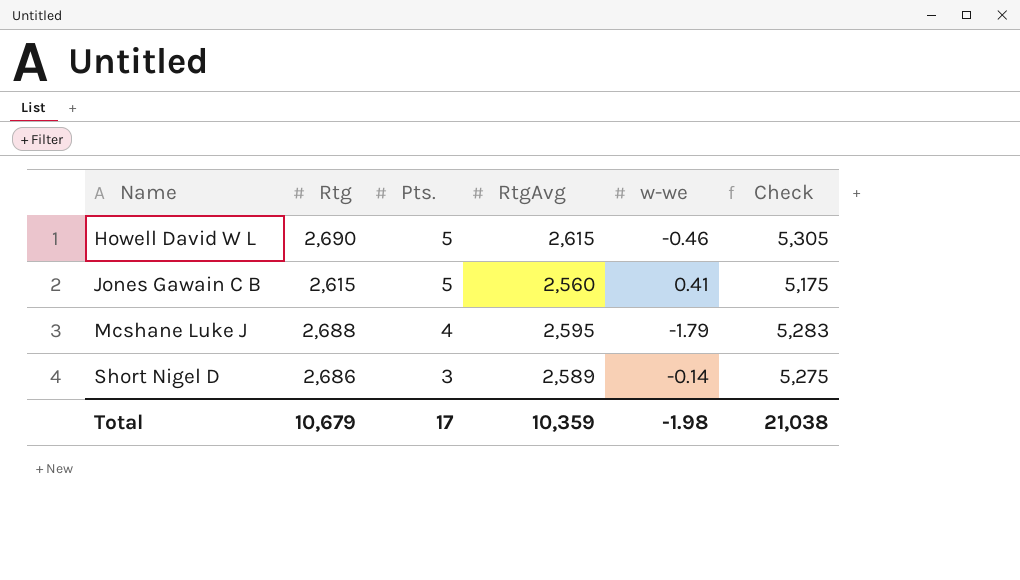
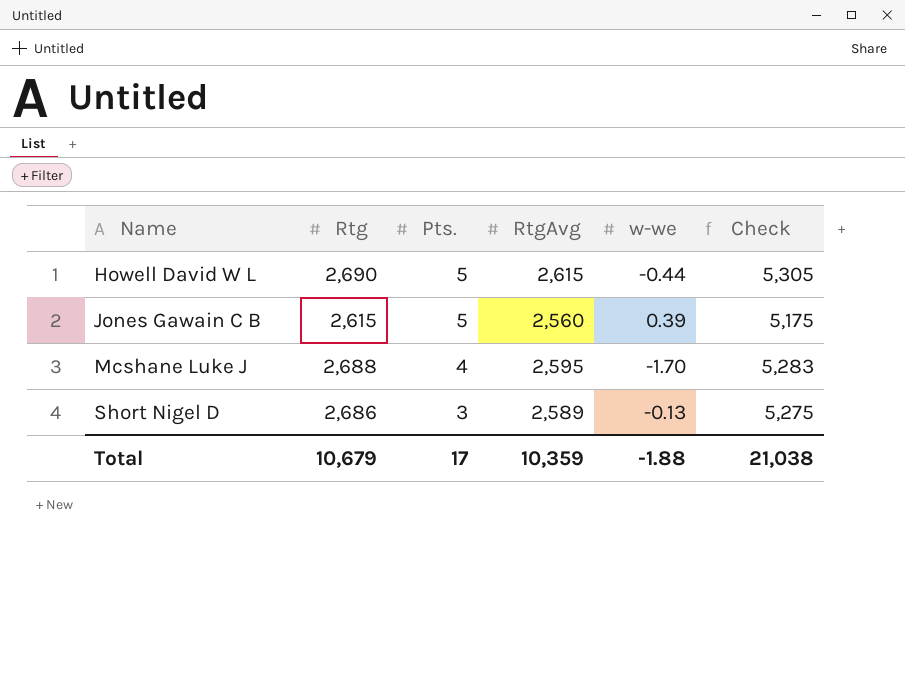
Howell David W L | w-we: -0.46 -> -0.44
Jones Gawain C B | w-we: 0.41 -> 0.39
Mcshane Luke J | w-we: -1.79 -> -1.70
Short Nigel D | w-we: -0.14 -> -0.13
Total | w-we: -1.98 -> -1.88

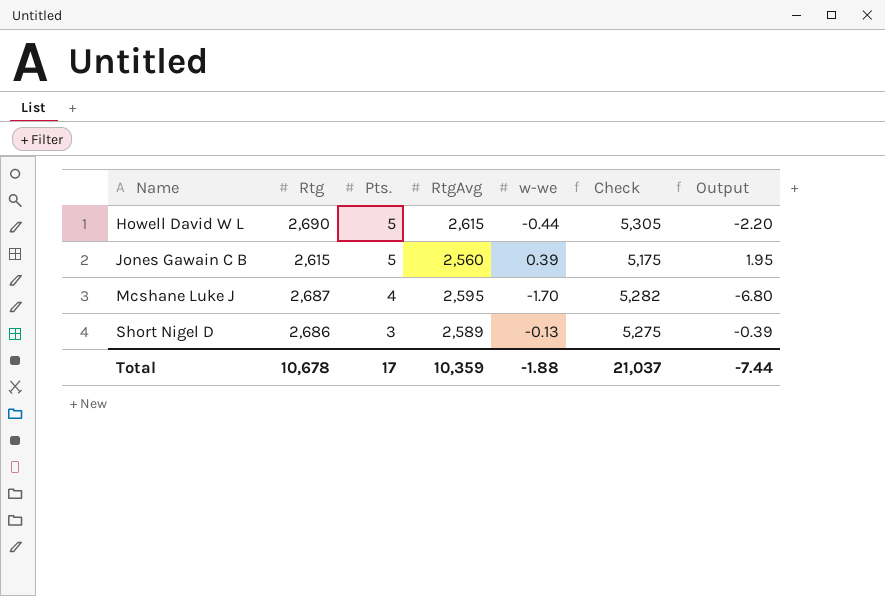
column Output | formula: none -> [Pts.] * [w-we]
Mcshane Luke J | Rtg: 2,688 -> 2,687
Mcshane Luke J | Check: 5,283 -> 5,282
Total | Rtg: 10,679 -> 10,678
Total | Check: 21,038 -> 21,037

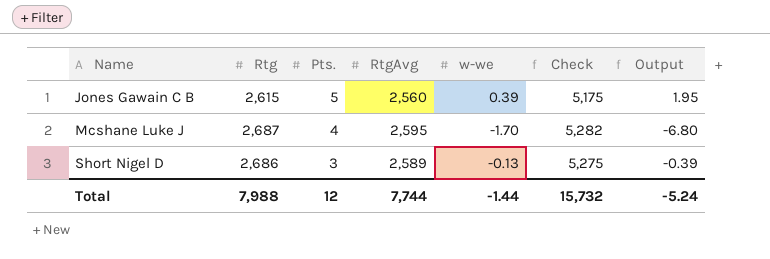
row Howell David W L: 2,690 | 5 | 2,615 | -0.44 | 5,305 | -2.20 -> none
Total | Rtg: 10,678 -> 7,988
Total | Pts.: 17 -> 12
Total | RtgAvg: 10,359 -> 7,744
Total | w-we: -1.88 -> -1.44
Total | Check: 21,037 -> 15,732
Total | Output: -7.44 -> -5.24

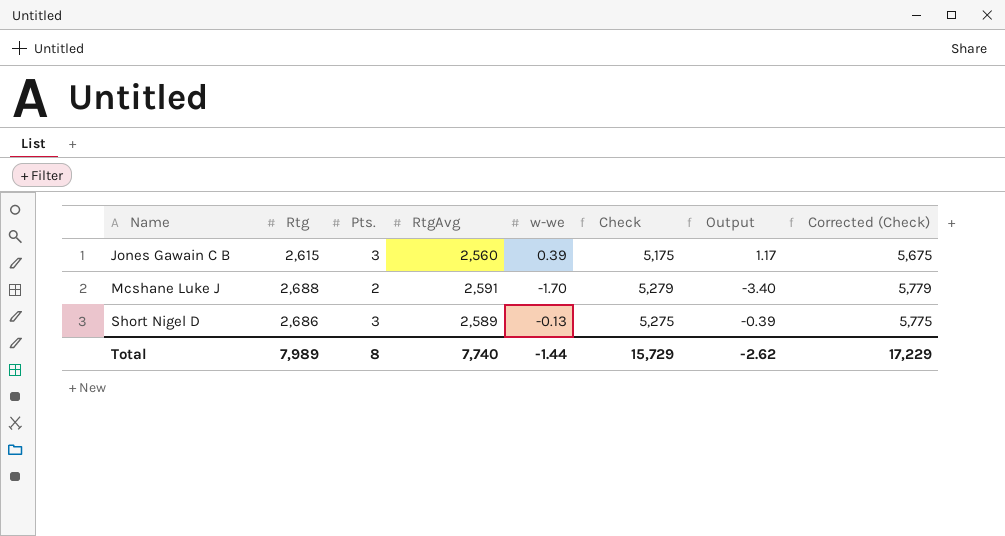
column Corrected (Check) | formula: none -> [Check] + 500
Jones Gawain C B | Pts.: 5 -> 3
Jones Gawain C B | Output: 1.95 -> 1.17
Mcshane Luke J | Rtg: 2,687 -> 2,688
Mcshane Luke J | Pts.: 4 -> 2
Mcshane Luke J | RtgAvg: 2,595 -> 2,591
Mcshane Luke J | Check: 5,282 -> 5,279
Mcshane Luke J | Output: -6.80 -> -3.40
Total | Rtg: 7,988 -> 7,989
Total | Pts.: 12 -> 8
Total | RtgAvg: 7,744 -> 7,740
Total | Check: 15,732 -> 15,729
Total | Output: -5.24 -> -2.62

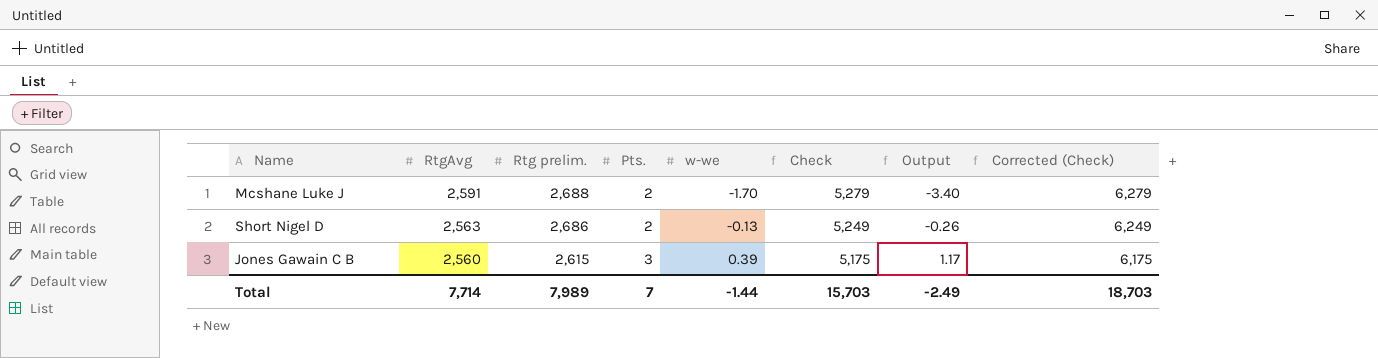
row order: Name ascending -> RtgAvg descending
column RtgAvg | position: 4 -> 2
column name: Rtg -> Rtg prelim.
column Corrected (Check) | formula: [Check] + 500 -> [Check] + 1000
Short Nigel D | RtgAvg: 2,589 -> 2,563
Short Nigel D | Pts.: 3 -> 2
Short Nigel D | Check: 5,275 -> 5,249
Short Nigel D | Output: -0.39 -> -0.26
Total | RtgAvg: 7,740 -> 7,714
Total | Pts.: 8 -> 7
Total | Check: 15,729 -> 15,703
Total | Output: -2.62 -> -2.49
Total | Corrected (Check): 17,229 -> 18,703

